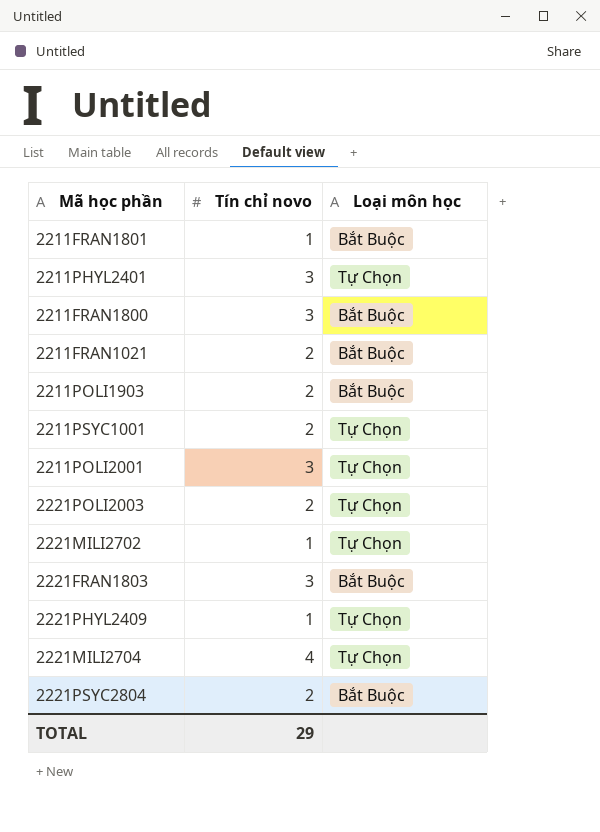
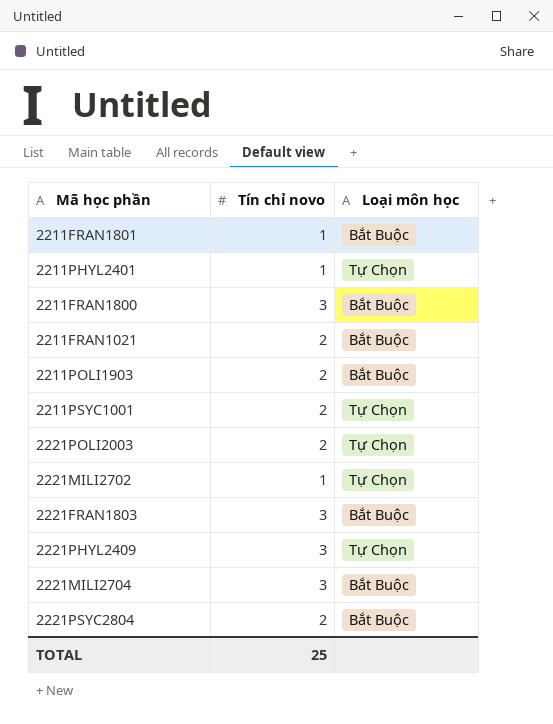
row 2211POLI2001: 3 | Tự Chọn -> none
2211PHYL2401 | Tín chỉ novo: 3 -> 1
2221PHYL2409 | Tín chỉ novo: 1 -> 3
2221MILI2704 | Tín chỉ novo: 4 -> 3
2221MILI2704 | Loại môn học: Tự Chọn -> Bắt Buộc
TOTAL | Tín chỉ novo: 29 -> 25

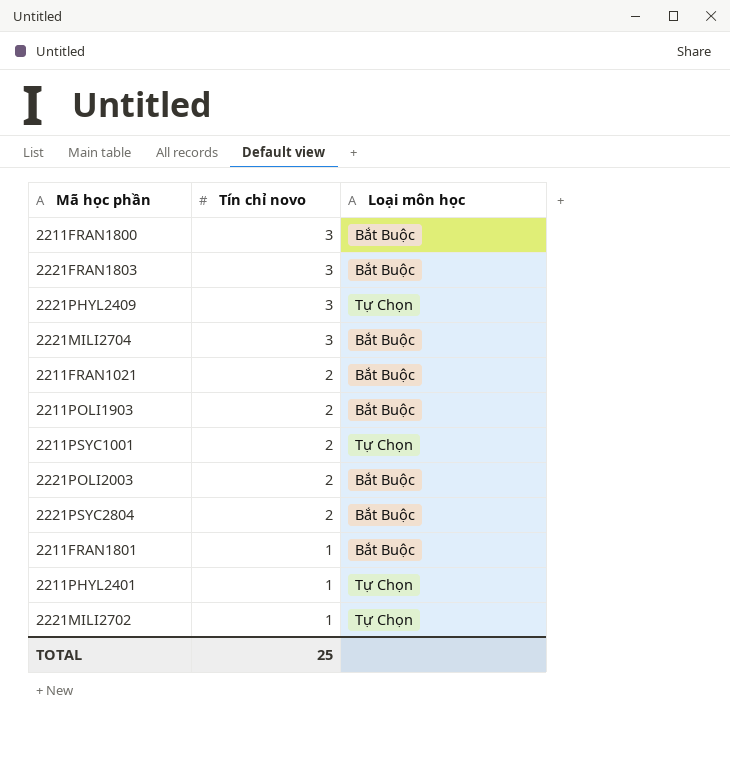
row order: none -> Tín chỉ novo descending
2221POLI2003 | Loại môn học: Tự Chọn -> Bắt Buộc

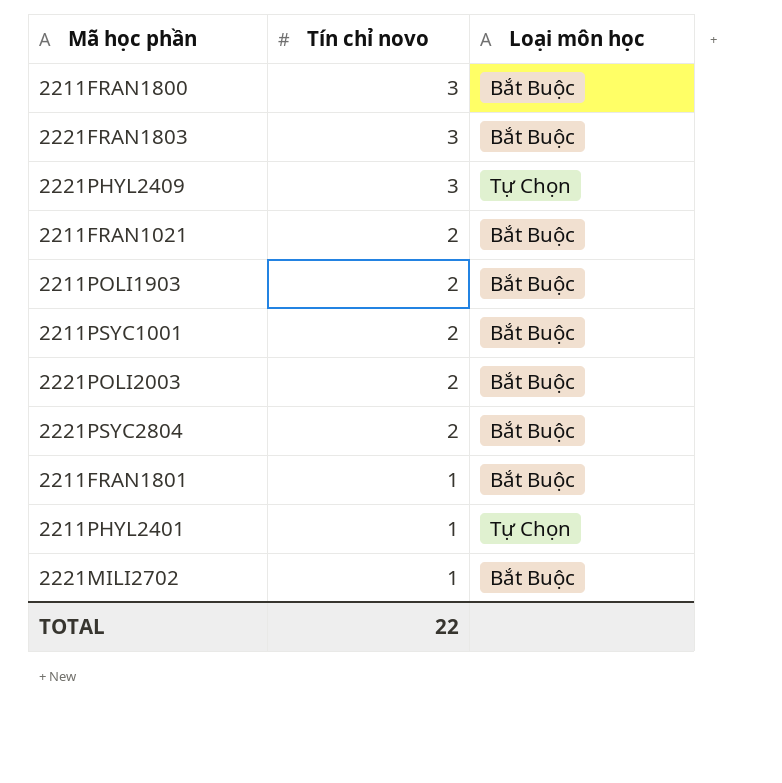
row 2221MILI2704: 3 | Bắt Buộc -> none
2211PSYC1001 | Loại môn học: Tự Chọn -> Bắt Buộc
2221MILI2702 | Loại môn học: Tự Chọn -> Bắt Buộc
TOTAL | Tín chỉ novo: 25 -> 22

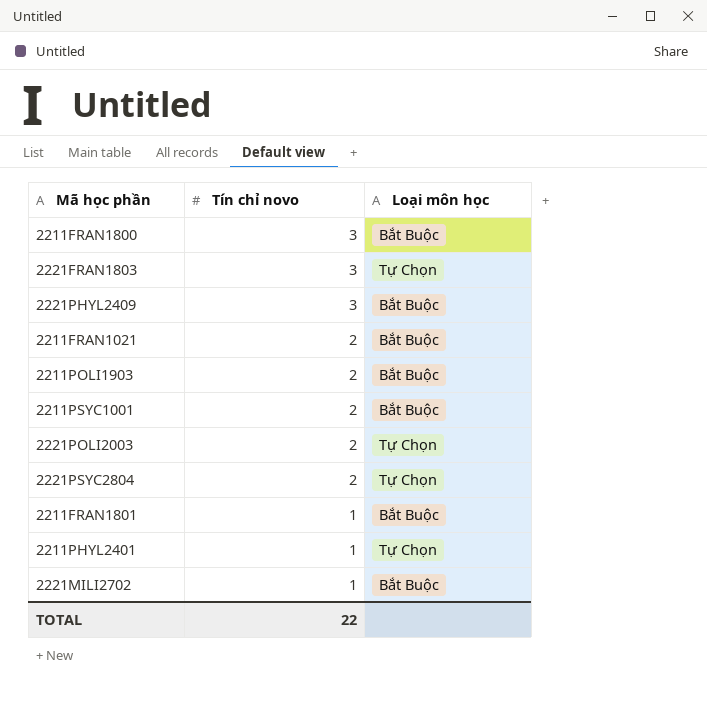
2221FRAN1803 | Loại môn học: Bắt Buộc -> Tự Chọn
2221PHYL2409 | Loại môn học: Tự Chọn -> Bắt Buộc
2221POLI2003 | Loại môn học: Bắt Buộc -> Tự Chọn
2221PSYC2804 | Loại môn học: Bắt Buộc -> Tự Chọn

